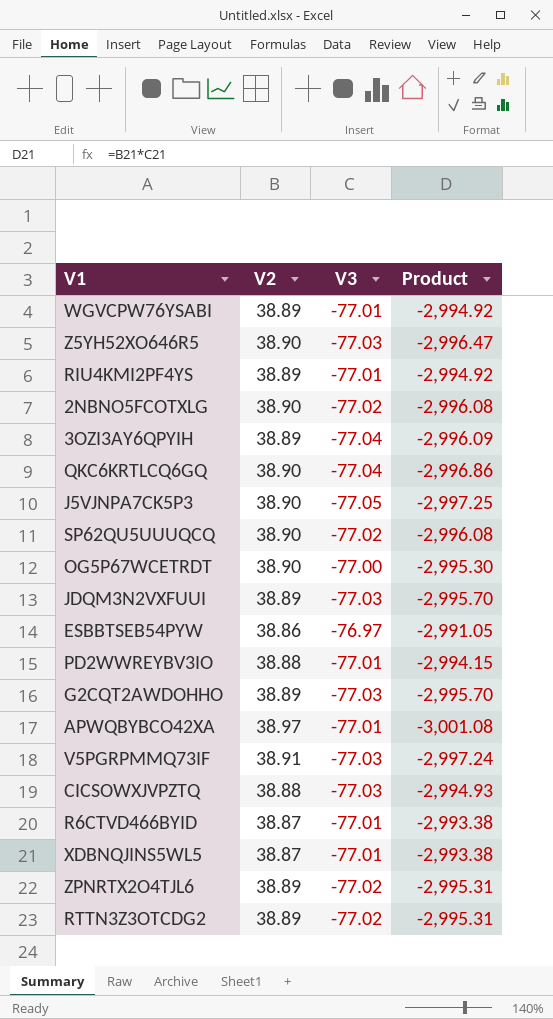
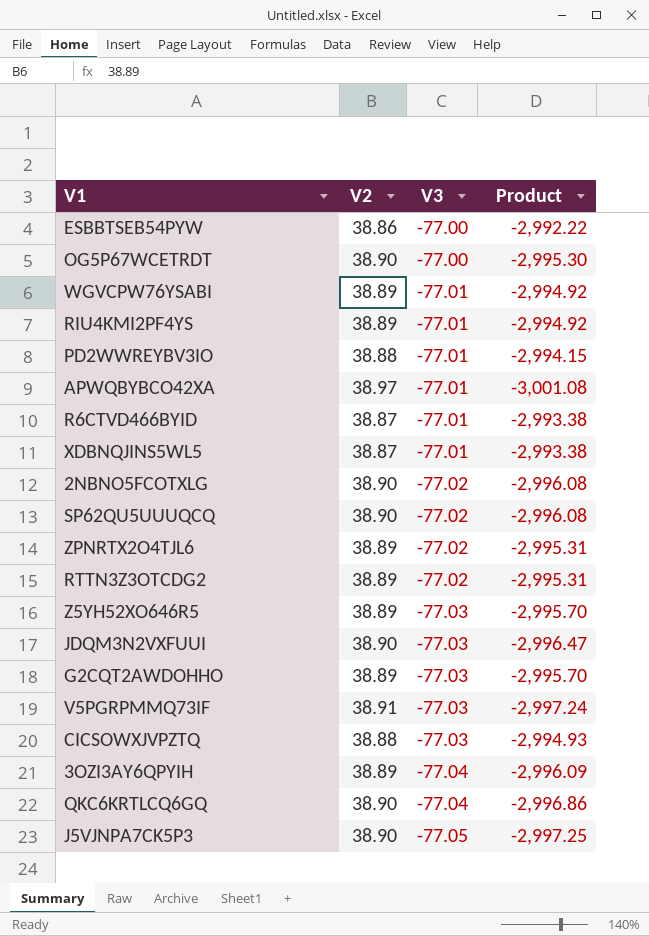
row order: none -> V3 descending
ESBBTSEB54PYW | V3: -76.97 -> -77.00
ESBBTSEB54PYW | Product: -2,991.05 -> -2,992.22
Z5YH52XO646R5 | V2: 38.90 -> 38.89
Z5YH52XO646R5 | Product: -2,996.47 -> -2,995.70
JDQM3N2VXFUUI | V2: 38.89 -> 38.90
JDQM3N2VXFUUI | Product: -2,995.70 -> -2,996.47

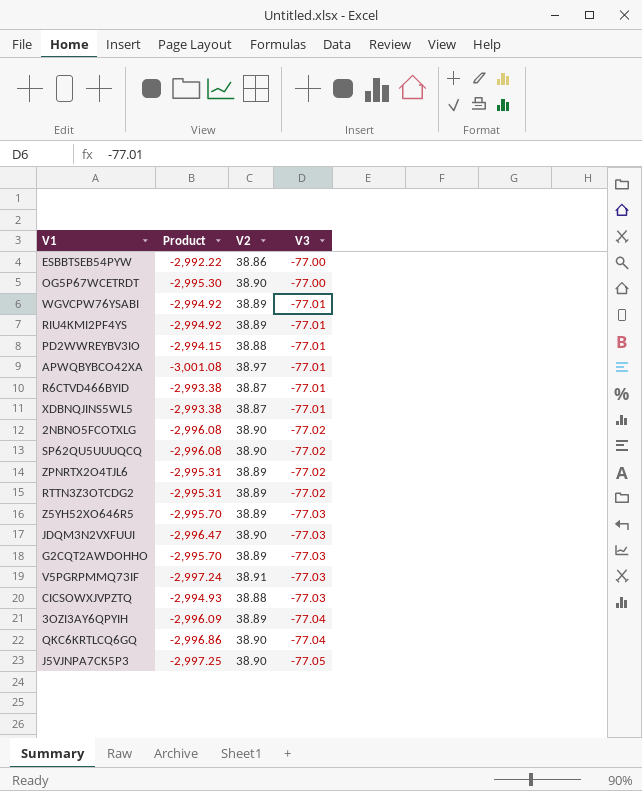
column Product | position: 4 -> 2

